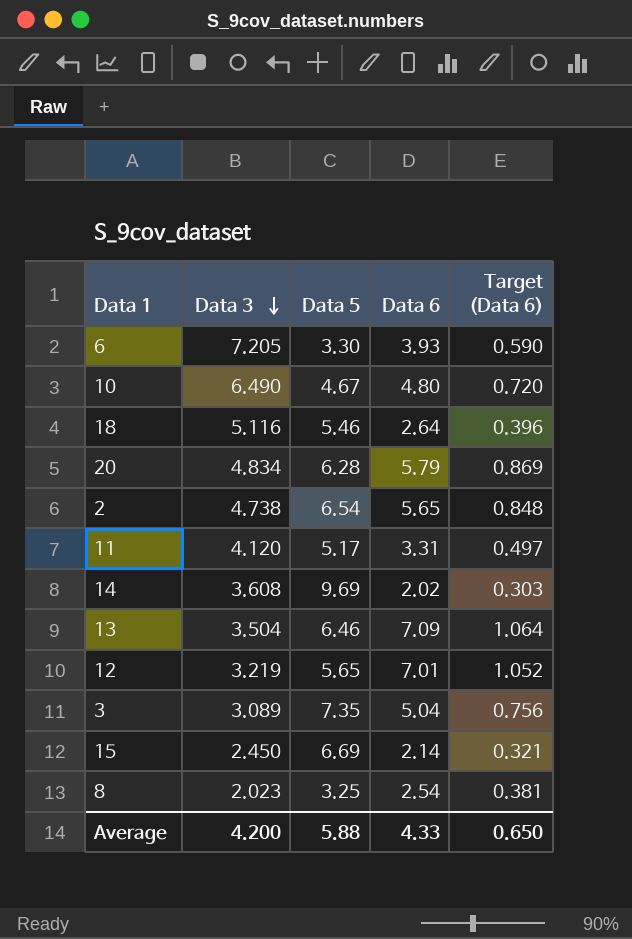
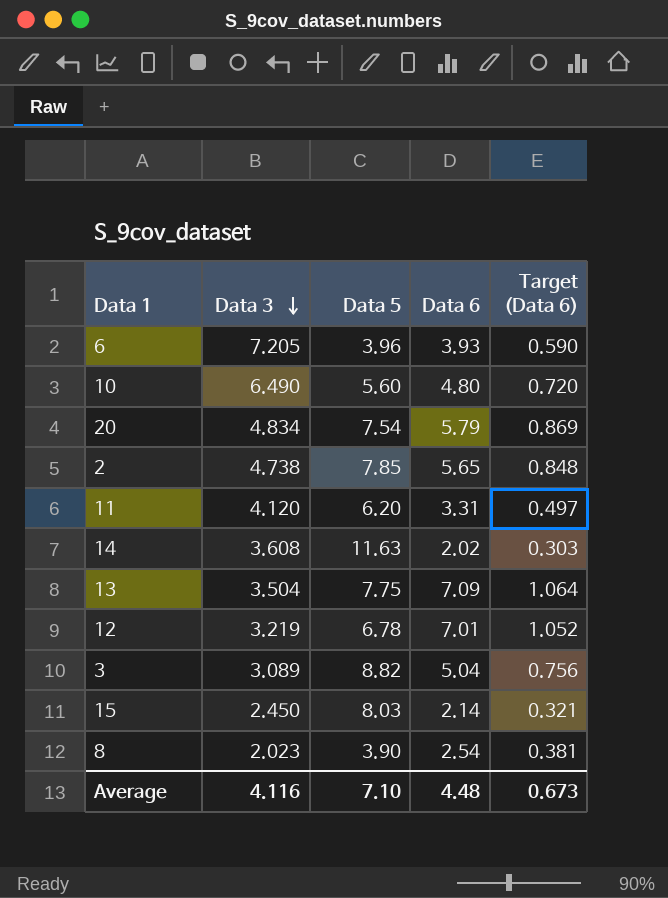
row 18: 5.116 | 5.46 | 2.64 | 0.396 -> none
6 | Data 5: 3.30 -> 3.96
10 | Data 5: 4.67 -> 5.60
20 | Data 5: 6.28 -> 7.54
2 | Data 5: 6.54 -> 7.85
11 | Data 5: 5.17 -> 6.20
14 | Data 5: 9.69 -> 11.63
13 | Data 5: 6.46 -> 7.75
12 | Data 5: 5.65 -> 6.78
3 | Data 5: 7.35 -> 8.82
15 | Data 5: 6.69 -> 8.03
8 | Data 5: 3.25 -> 3.90
Average | Data 3: 4.200 -> 4.116
Average | Data 5: 5.88 -> 7.10
Average | Data 6: 4.33 -> 4.48
Average | Target (Data 6): 0.650 -> 0.673

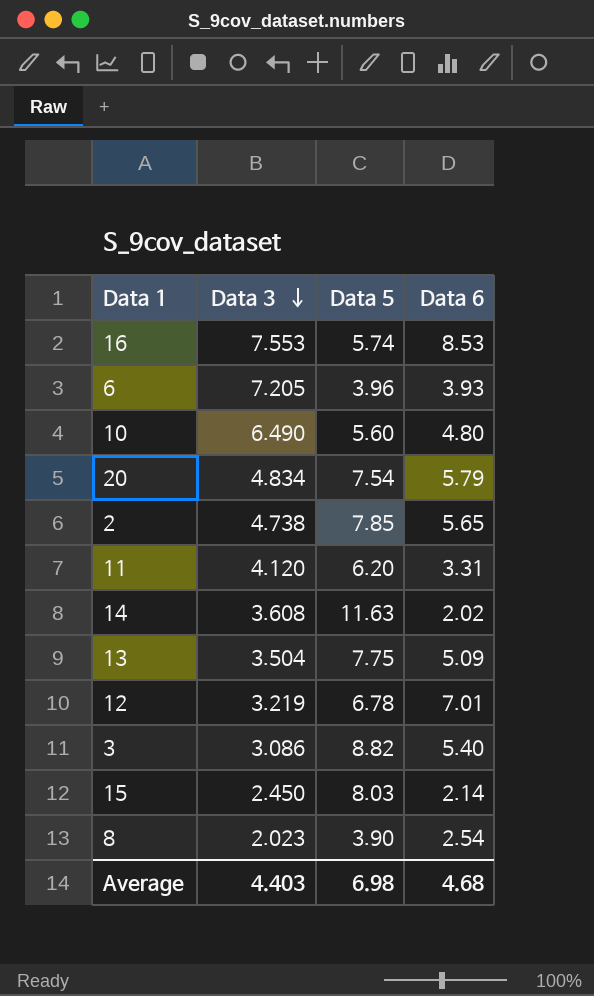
column Target (Data 6) | formula: [Data 6] * 0.15 -> none
row 16: none -> 7.553 | 5.74 | 8.53
13 | Data 6: 7.09 -> 5.09
3 | Data 3: 3.089 -> 3.086
3 | Data 6: 5.04 -> 5.40
Average | Data 3: 4.116 -> 4.403
Average | Data 5: 7.10 -> 6.98
Average | Data 6: 4.48 -> 4.68

